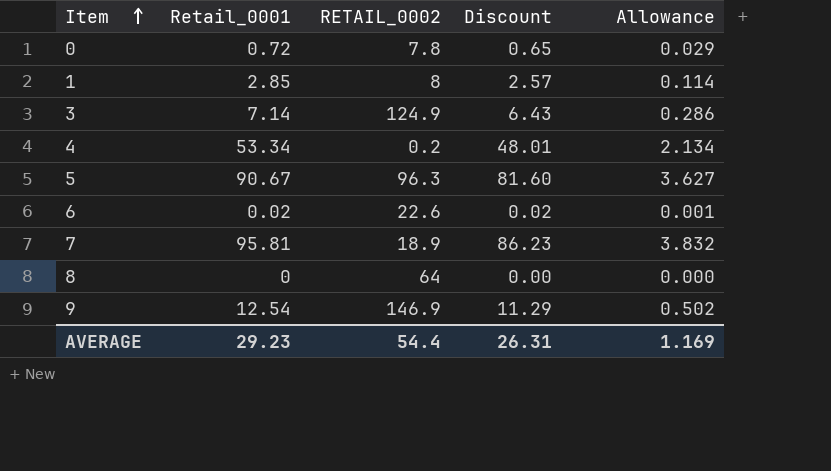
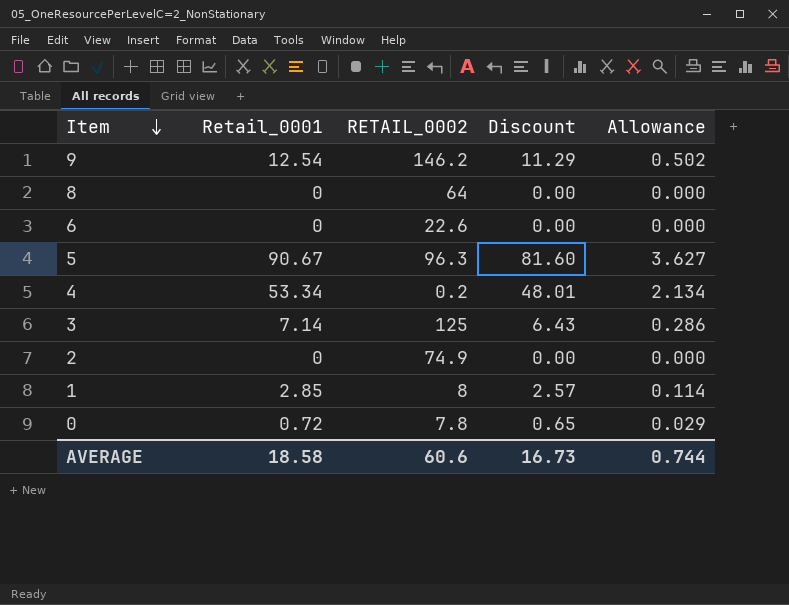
row order: Item ascending -> Item descending
row 7: 95.81 | 18.9 | 86.23 | 3.832 -> none
9 | RETAIL_0002: 146.9 -> 146.2
6 | Retail_0001: 0.02 -> 0
6 | Discount: 0.02 -> 0.00
6 | Allowance: 0.001 -> 0.000
3 | RETAIL_0002: 124.9 -> 125
row 2: none -> 0 | 74.9 | 0.00 | 0.000
AVERAGE | Retail_0001: 29.23 -> 18.58
AVERAGE | RETAIL_0002: 54.4 -> 60.6
AVERAGE | Discount: 26.31 -> 16.73
AVERAGE | Allowance: 1.169 -> 0.744

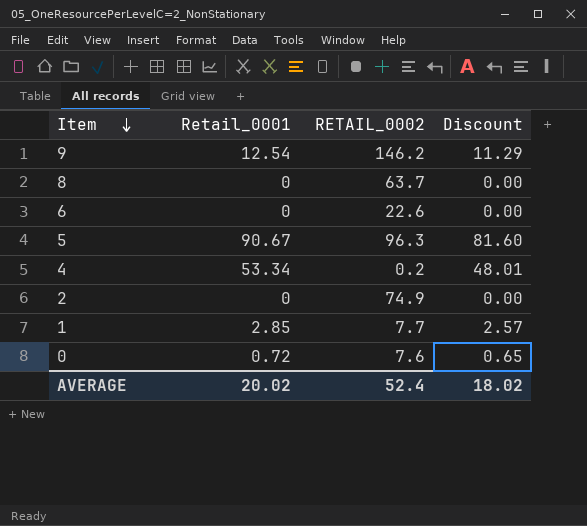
column Allowance | formula: [Retail_0001] * 0.04 -> none
row 3: 7.14 | 125 | 6.43 | 0.286 -> none
8 | RETAIL_0002: 64 -> 63.7
1 | RETAIL_0002: 8 -> 7.7
0 | RETAIL_0002: 7.8 -> 7.6
AVERAGE | Retail_0001: 18.58 -> 20.02
AVERAGE | RETAIL_0002: 60.6 -> 52.4
AVERAGE | Discount: 16.73 -> 18.02

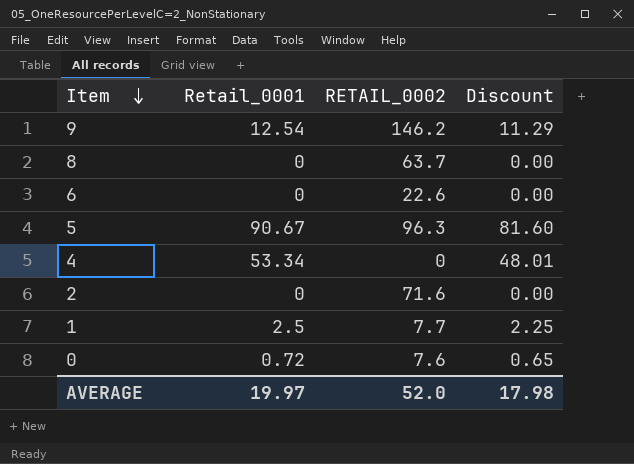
4 | RETAIL_0002: 0.2 -> 0
2 | RETAIL_0002: 74.9 -> 71.6
1 | Retail_0001: 2.85 -> 2.5
1 | Discount: 2.57 -> 2.25
AVERAGE | Retail_0001: 20.02 -> 19.97
AVERAGE | RETAIL_0002: 52.4 -> 52.0
AVERAGE | Discount: 18.02 -> 17.98

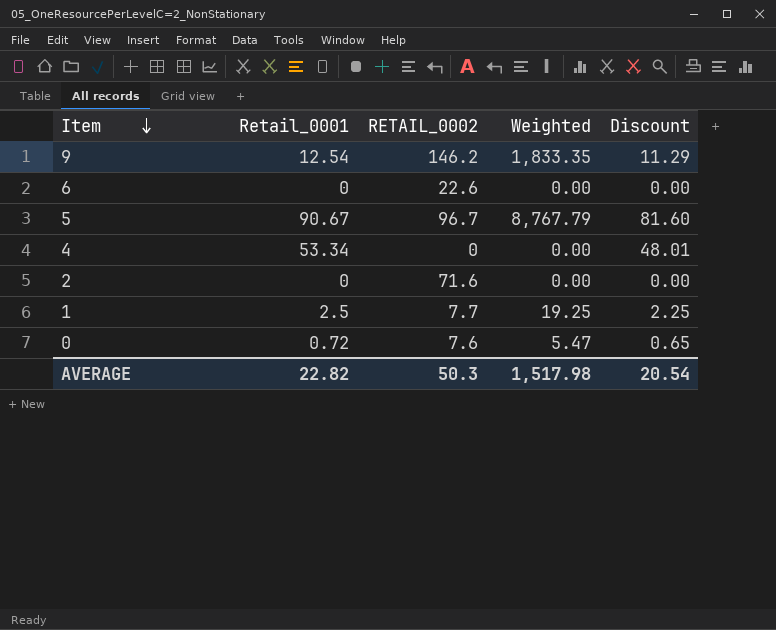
column Weighted | formula: none -> [Retail_0001] * [RETAIL_0002]
row 8: 0 | 63.7 | 0.00 -> none
5 | RETAIL_0002: 96.3 -> 96.7
AVERAGE | Retail_0001: 19.97 -> 22.82
AVERAGE | RETAIL_0002: 52.0 -> 50.3
AVERAGE | Discount: 17.98 -> 20.54

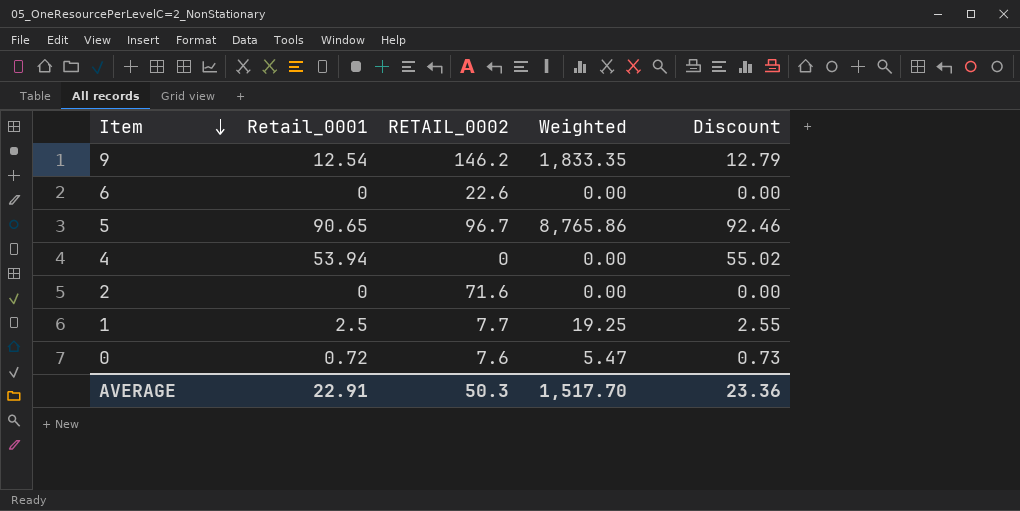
column Discount | formula: [Retail_0001] * 0.9 -> [Retail_0001] * 1.02
5 | Retail_0001: 90.67 -> 90.65
5 | Weighted: 8,767.79 -> 8,765.86
4 | Retail_0001: 53.34 -> 53.94
AVERAGE | Retail_0001: 22.82 -> 22.91
AVERAGE | Weighted: 1,517.98 -> 1,517.70
AVERAGE | Discount: 20.54 -> 23.36

